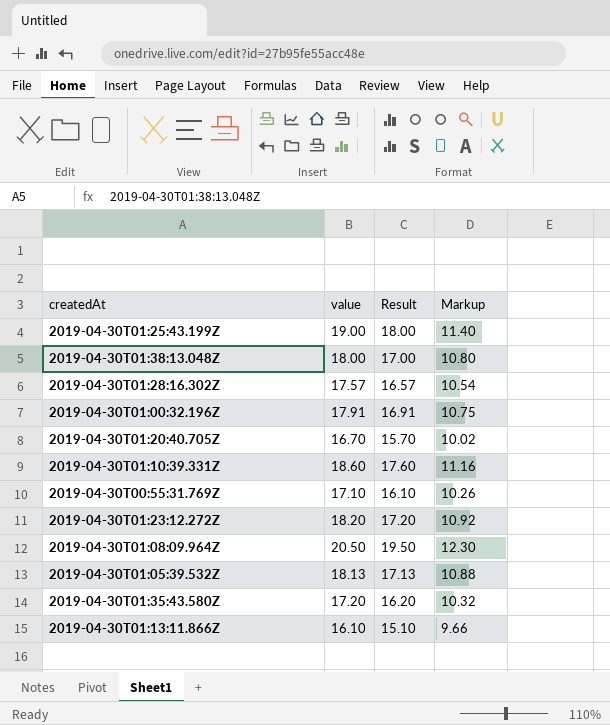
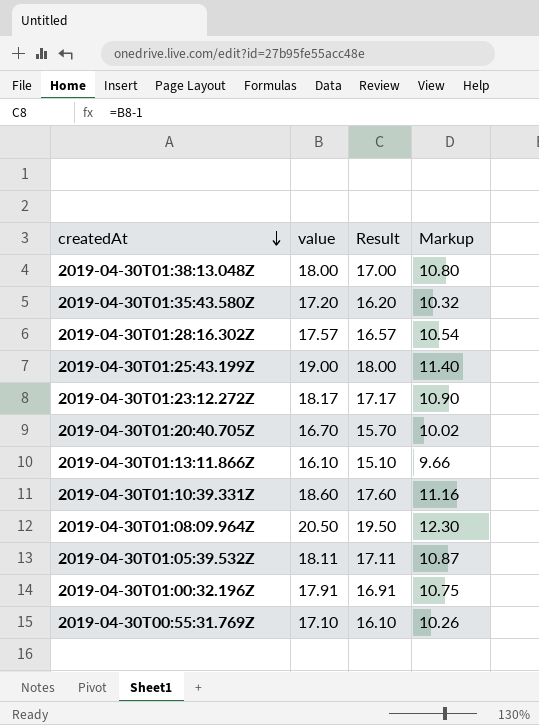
row order: none -> createdAt descending
2019-04-30T01:23:12.272Z | value: 18.20 -> 18.17
2019-04-30T01:23:12.272Z | Result: 17.20 -> 17.17
2019-04-30T01:23:12.272Z | Markup: 10.92 -> 10.90
2019-04-30T01:05:39.532Z | value: 18.13 -> 18.11
2019-04-30T01:05:39.532Z | Result: 17.13 -> 17.11
2019-04-30T01:05:39.532Z | Markup: 10.88 -> 10.87

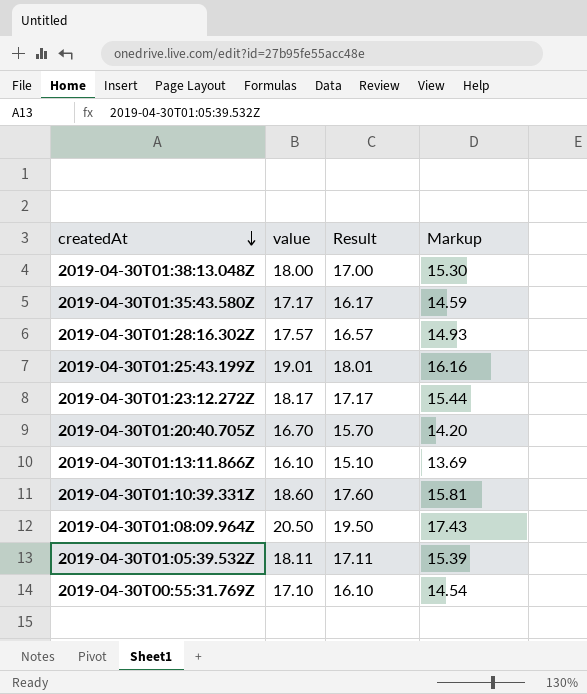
column Markup | formula: [value] * 0.6 -> [value] * 0.85
row 2019-04-30T01:00:32.196Z: 17.91 | 16.91 | 10.75 -> none
2019-04-30T01:35:43.580Z | value: 17.20 -> 17.17
2019-04-30T01:35:43.580Z | Result: 16.20 -> 16.17
2019-04-30T01:25:43.199Z | value: 19.00 -> 19.01
2019-04-30T01:25:43.199Z | Result: 18.00 -> 18.01

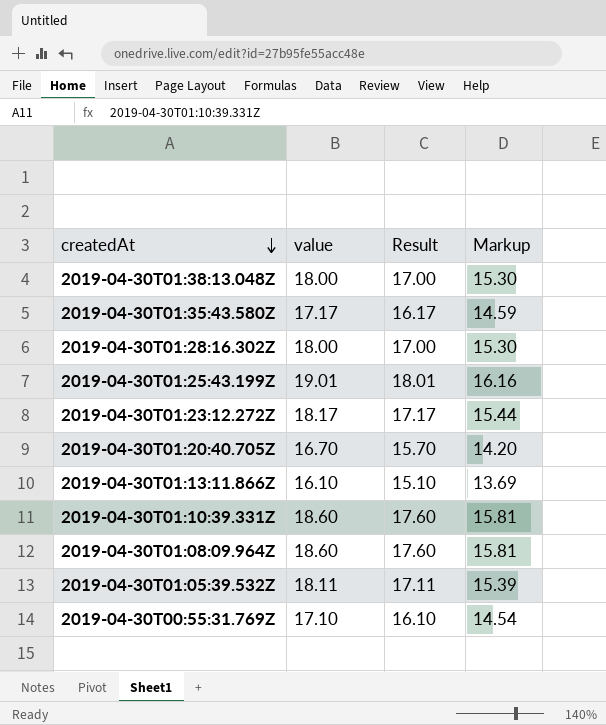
2019-04-30T01:28:16.302Z | value: 17.57 -> 18.00
2019-04-30T01:28:16.302Z | Result: 16.57 -> 17.00
2019-04-30T01:28:16.302Z | Markup: 14.93 -> 15.30
2019-04-30T01:08:09.964Z | value: 20.50 -> 18.60
2019-04-30T01:08:09.964Z | Result: 19.50 -> 17.60
2019-04-30T01:08:09.964Z | Markup: 17.43 -> 15.81

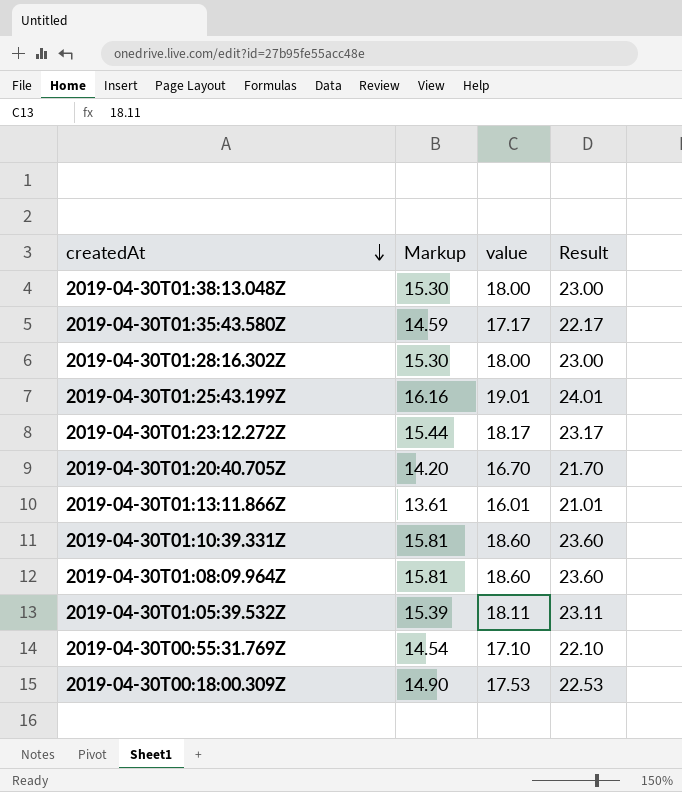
column Markup | position: 4 -> 2
column Result | formula: [value] - 1 -> [value] + 5
2019-04-30T01:13:11.866Z | Markup: 13.69 -> 13.61
2019-04-30T01:13:11.866Z | value: 16.10 -> 16.01
row 2019-04-30T00:18:00.309Z: none -> 14.90 | 17.53 | 22.53

